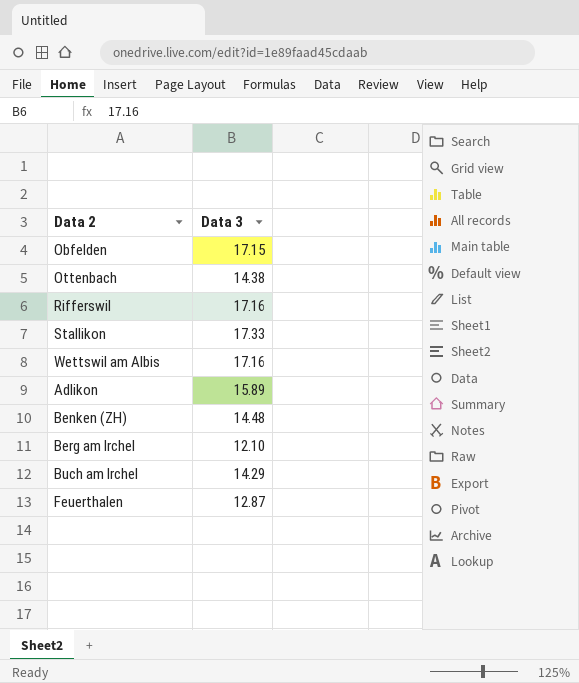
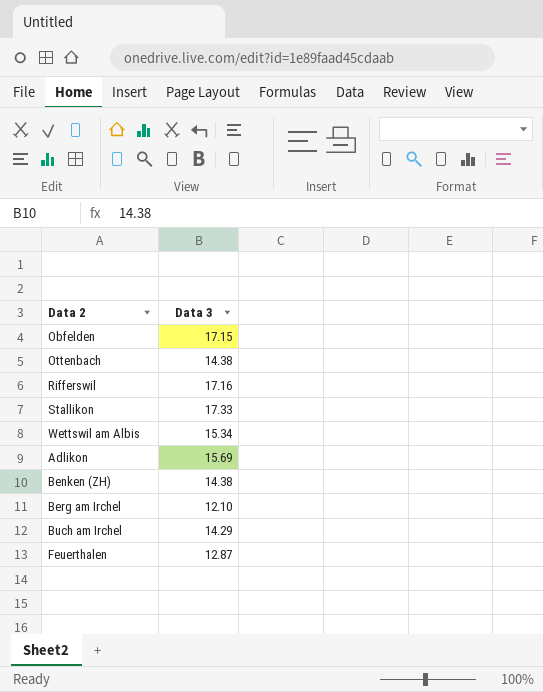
Wettswil am Albis | Data 3: 17.16 -> 15.34
Adlikon | Data 3: 15.89 -> 15.69
Benken (ZH) | Data 3: 14.48 -> 14.38

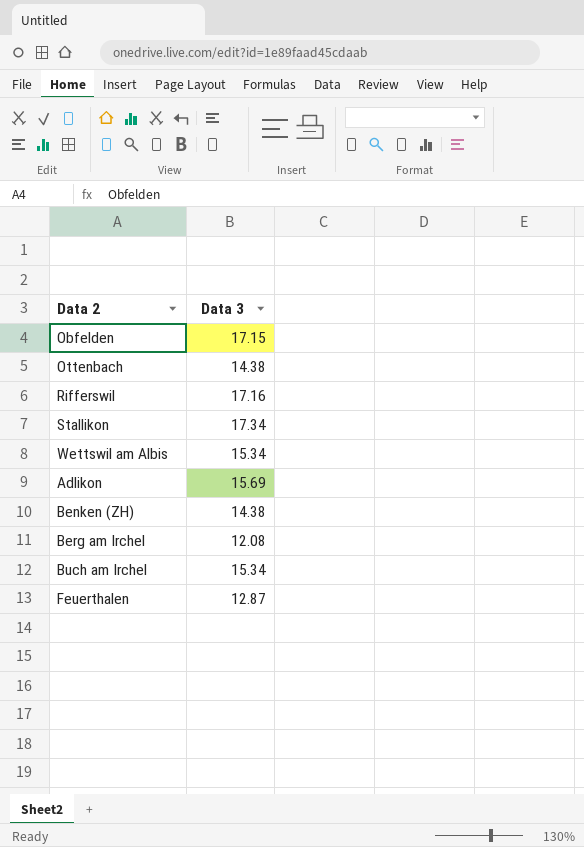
Stallikon | Data 3: 17.33 -> 17.34
Berg am Irchel | Data 3: 12.10 -> 12.08
Buch am Irchel | Data 3: 14.29 -> 15.34

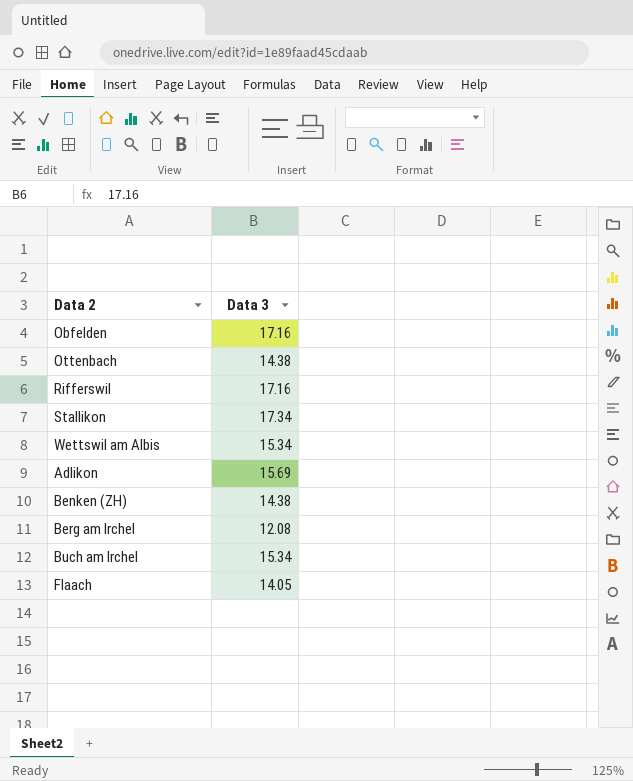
row Feuerthalen: 12.87 -> none
Obfelden | Data 3: 17.15 -> 17.16
row Flaach: none -> 14.05

